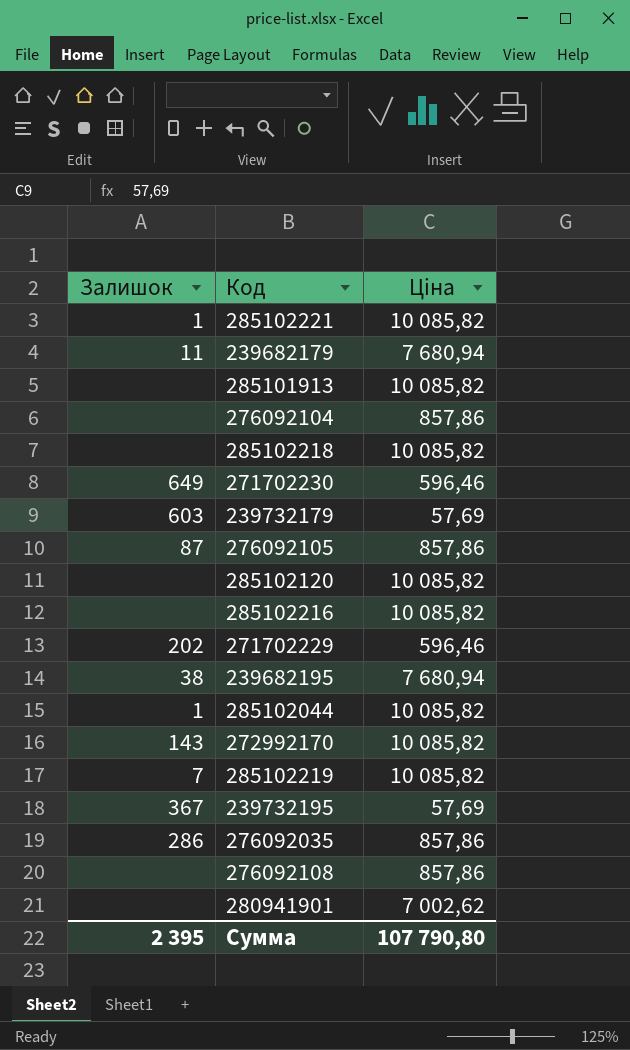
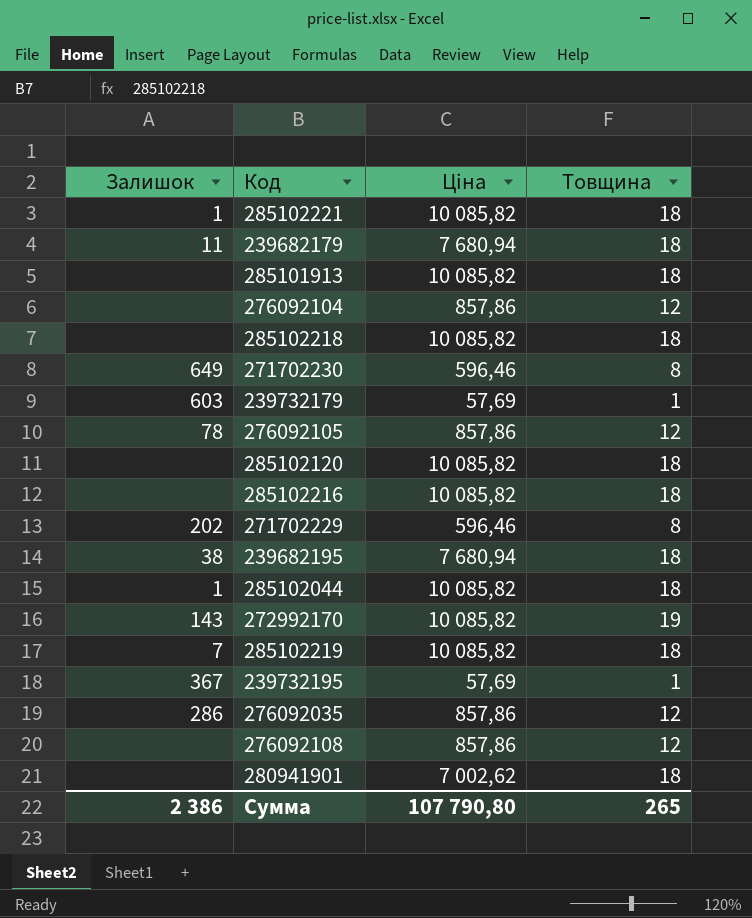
column Товщина | position: none -> 4
276092105 | Залишок: 87 -> 78
Сумма | Залишок: 2 395 -> 2 386

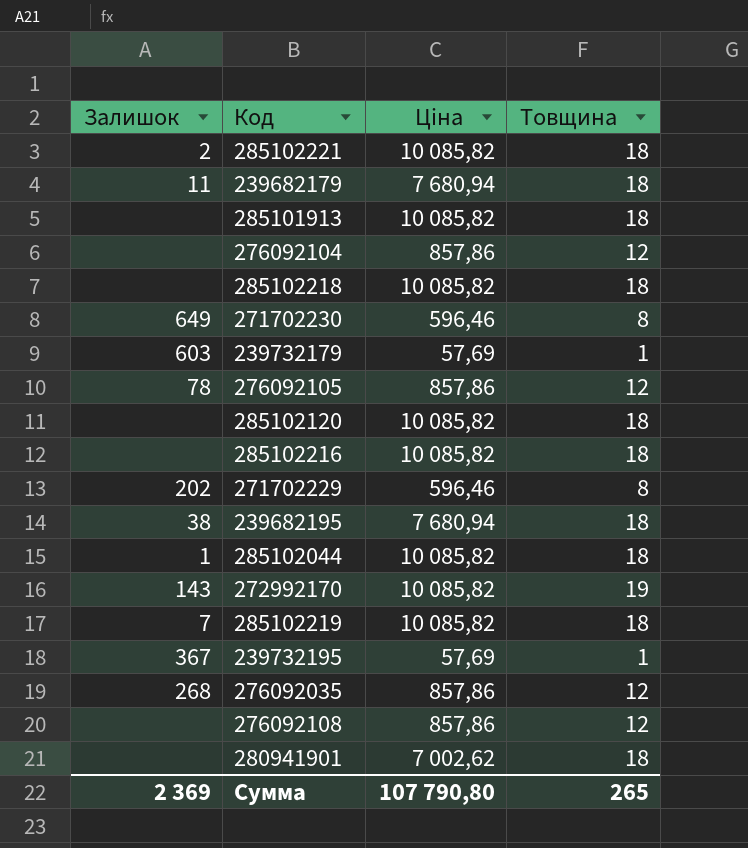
285102221 | Залишок: 1 -> 2
276092035 | Залишок: 286 -> 268
Сумма | Залишок: 2 386 -> 2 369

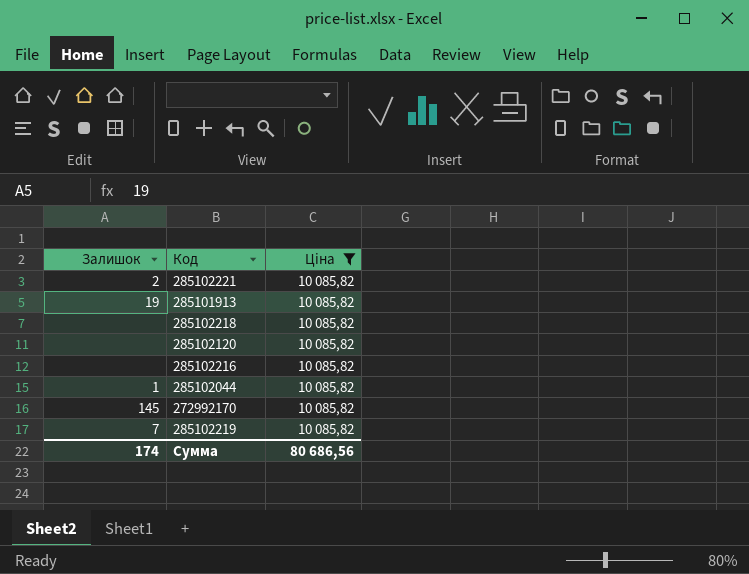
filter: none -> Ціна = 10 085,82
column Товщина | position: 4 -> none
285101913 | Залишок: none -> 19
272992170 | Залишок: 143 -> 145
Сумма | Залишок: 2 369 -> 174
Сумма | Ціна: 107 790,80 -> 80 686,56

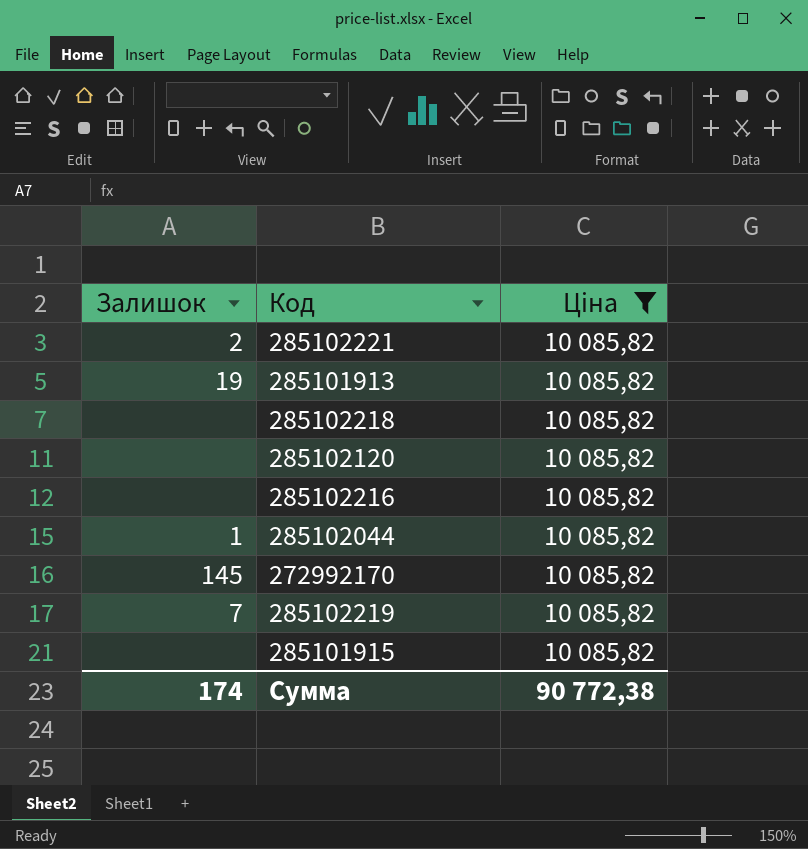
row 285101915: none -> none | 10 085,82
Сумма | Ціна: 80 686,56 -> 90 772,38

